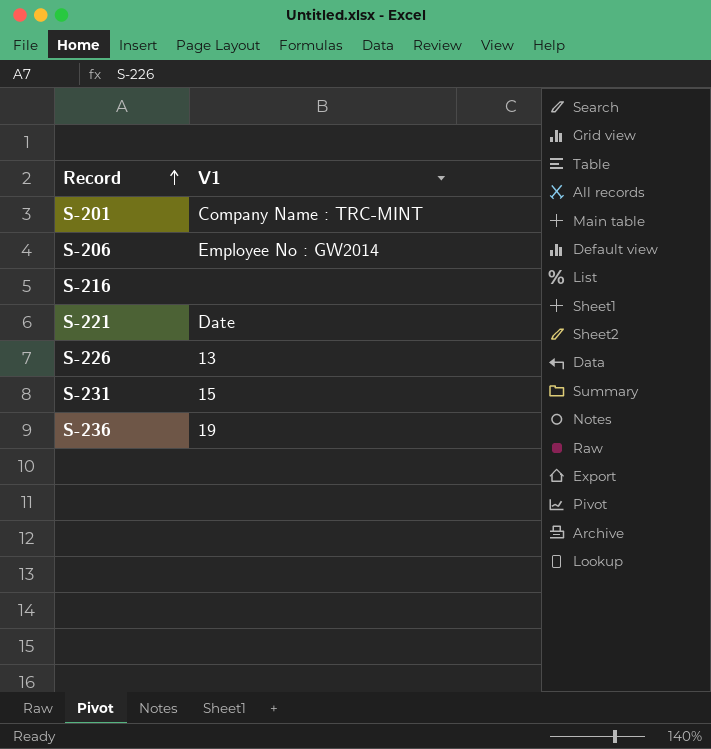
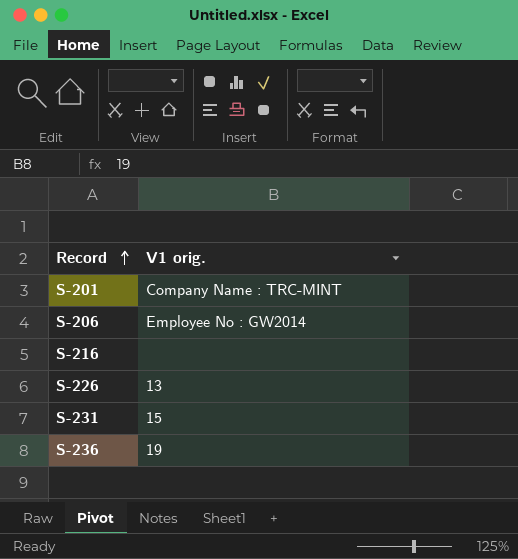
column name: V1 -> V1 orig.
row S-221: Date -> none

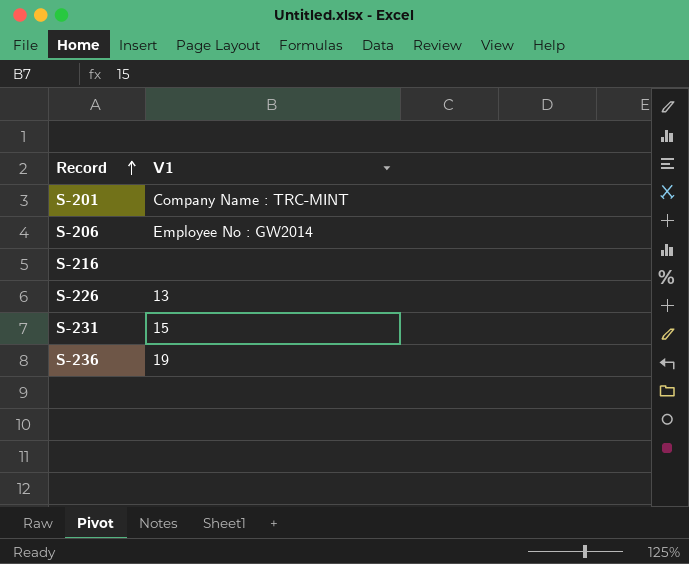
column name: V1 orig. -> V1

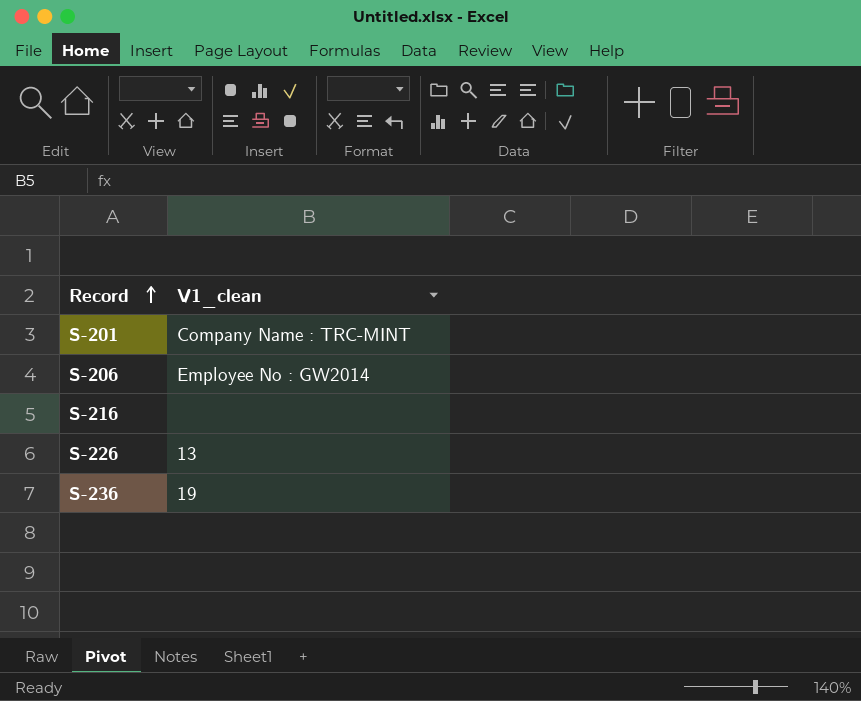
column name: V1 -> V1_clean
row S-231: 15 -> none

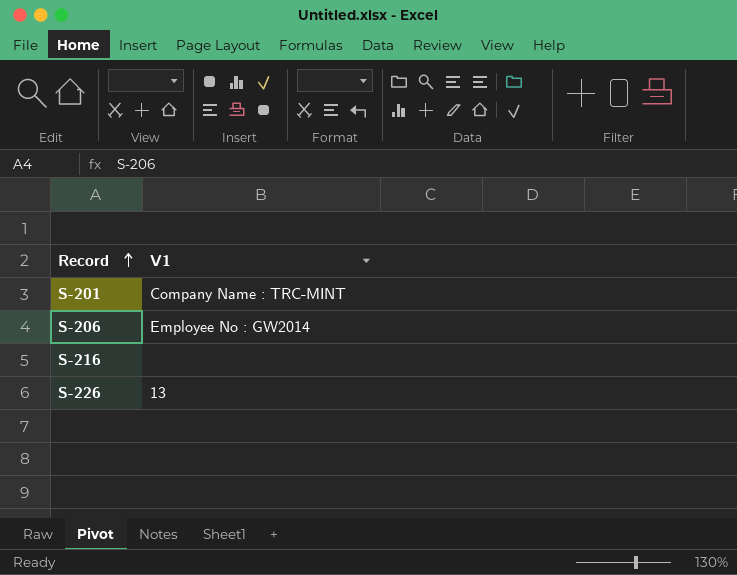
column name: V1_clean -> V1
row S-236: 19 -> none

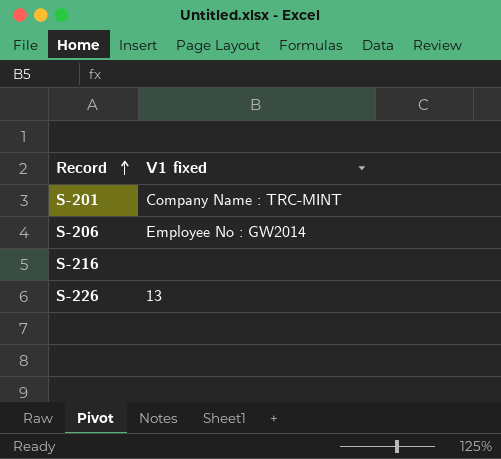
column name: V1 -> V1 fixed

